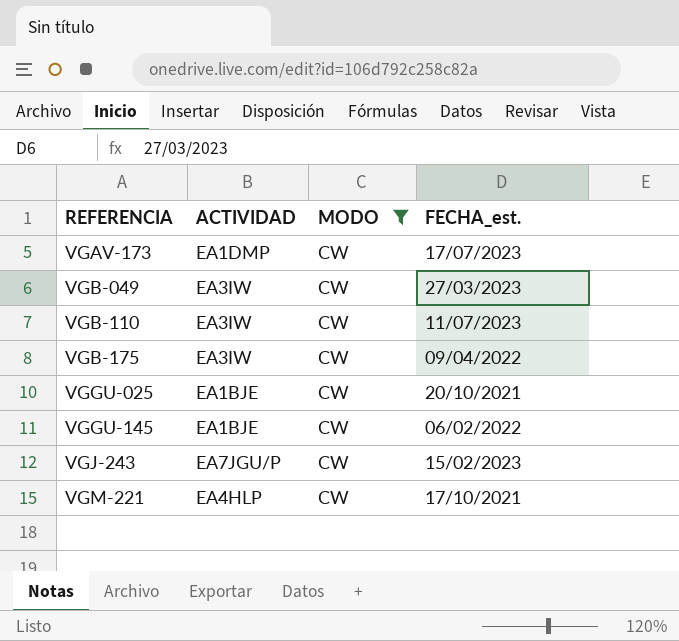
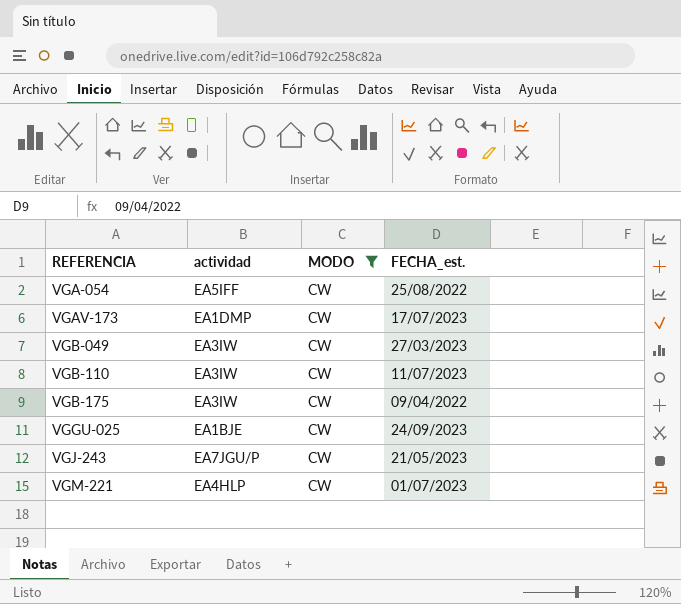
column name: ACTIVIDAD -> actividad
row VGGU-145: EA1BJE | CW | 06/02/2022 -> none
row VGA-054: none -> EA5IFF | CW | 25/08/2022
VGGU-025 | FECHA_est.: 20/10/2021 -> 24/09/2023
VGJ-243 | FECHA_est.: 15/02/2023 -> 21/05/2023
VGM-221 | FECHA_est.: 17/10/2021 -> 01/07/2023

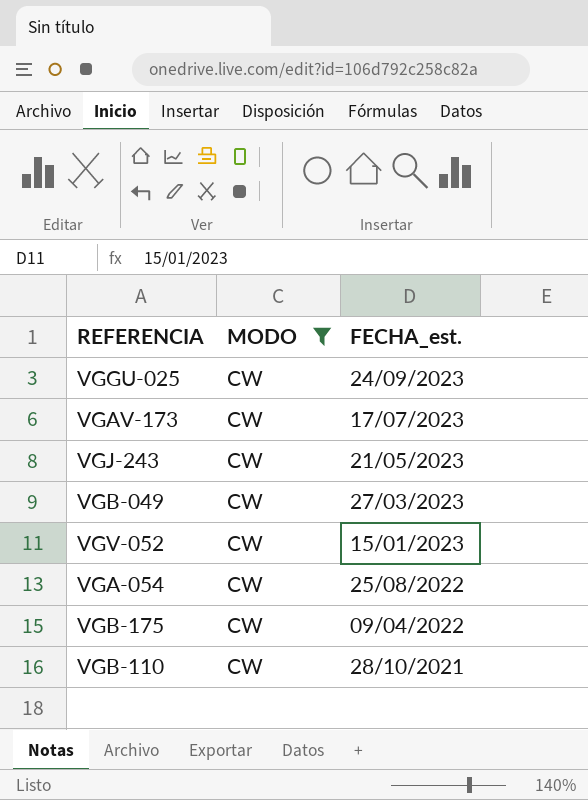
row order: REFERENCIA ascending -> FECHA_est. descending
column actividad | position: 2 -> none
row VGM-221: EA4HLP | CW | 01/07/2023 -> none
row VGV-052: none -> CW | 15/01/2023
VGB-110 | FECHA_est.: 11/07/2023 -> 28/10/2021

